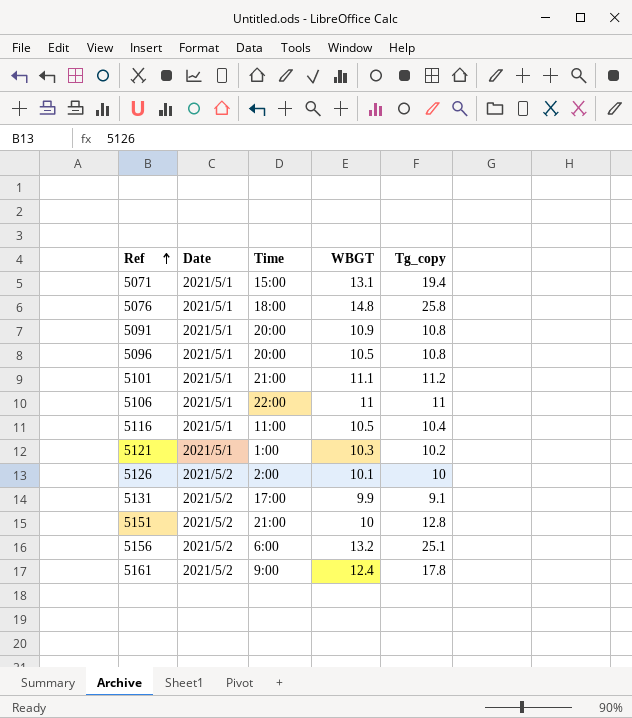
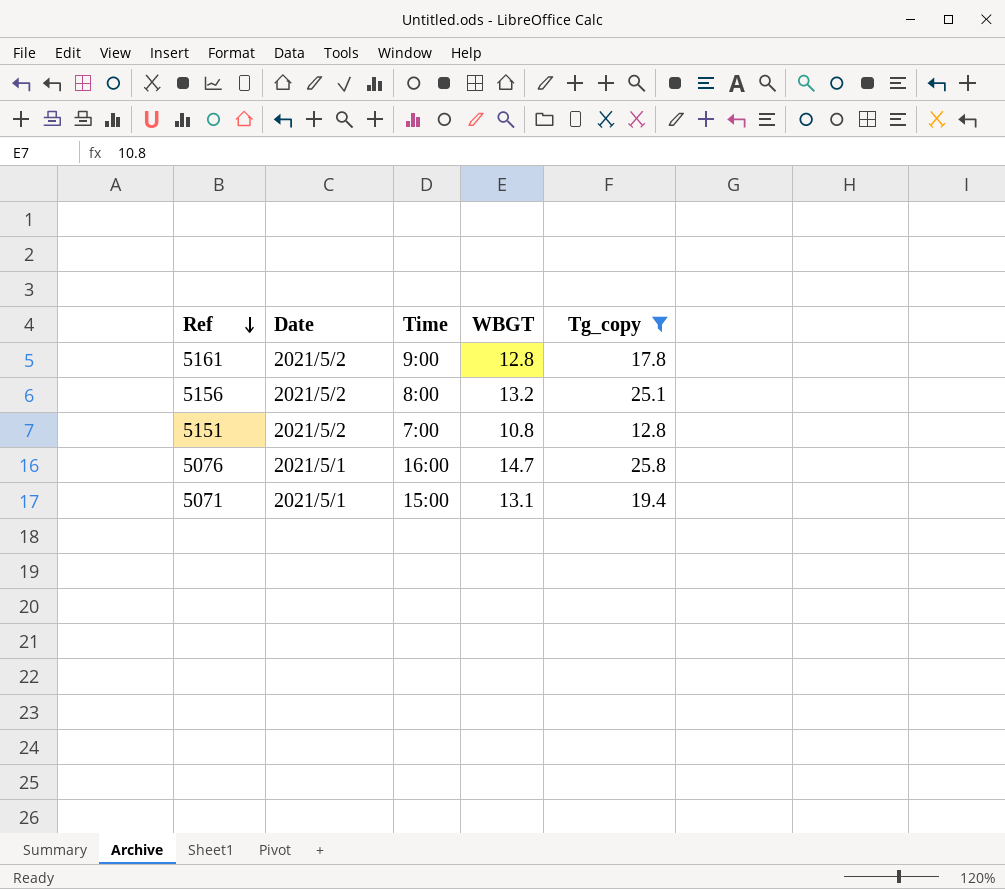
filter: none -> Tg_copy >= 12.8
row order: Ref ascending -> Ref descending
5161 | WBGT: 12.4 -> 12.8
5156 | Time: 6:00 -> 8:00
5151 | Time: 21:00 -> 7:00
5151 | WBGT: 10 -> 10.8
5076 | Time: 18:00 -> 16:00
5076 | WBGT: 14.8 -> 14.7

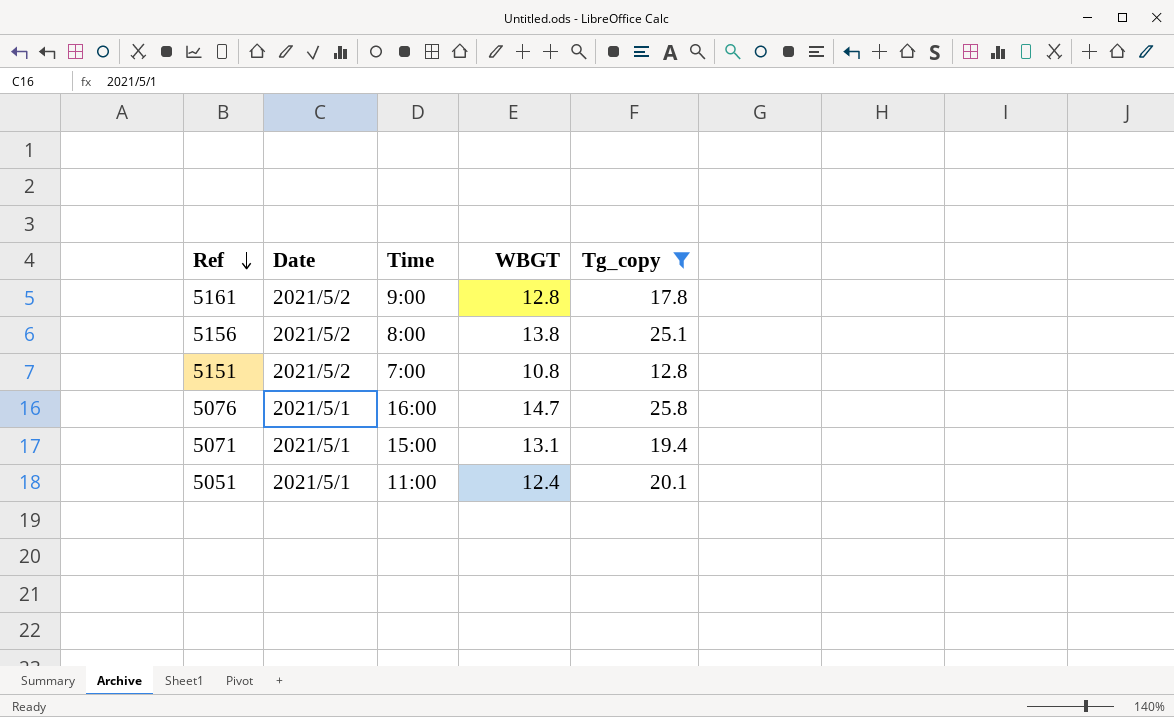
5156 | WBGT: 13.2 -> 13.8
row 5051: none -> 2021/5/1 | 11:00 | 12.4 | 20.1

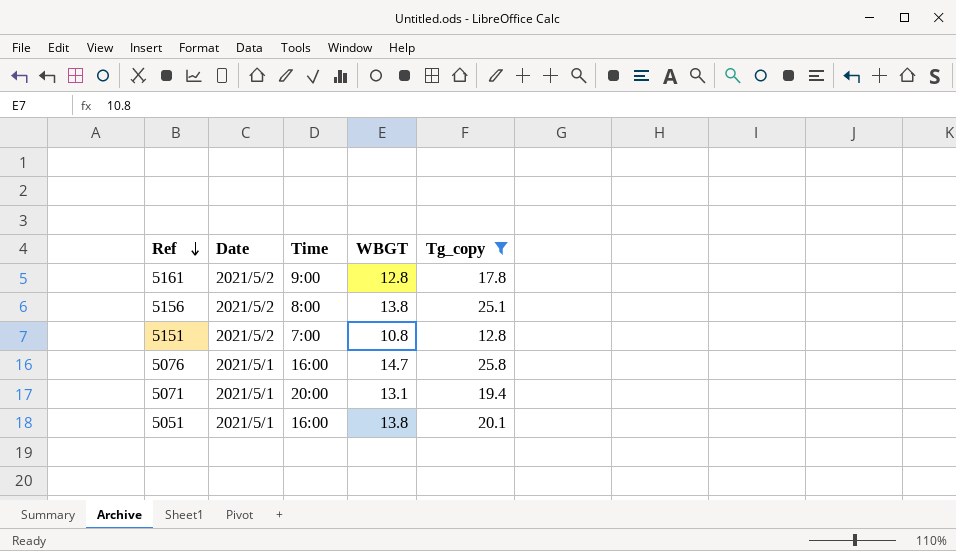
5071 | Time: 15:00 -> 20:00
5051 | Time: 11:00 -> 16:00
5051 | WBGT: 12.4 -> 13.8

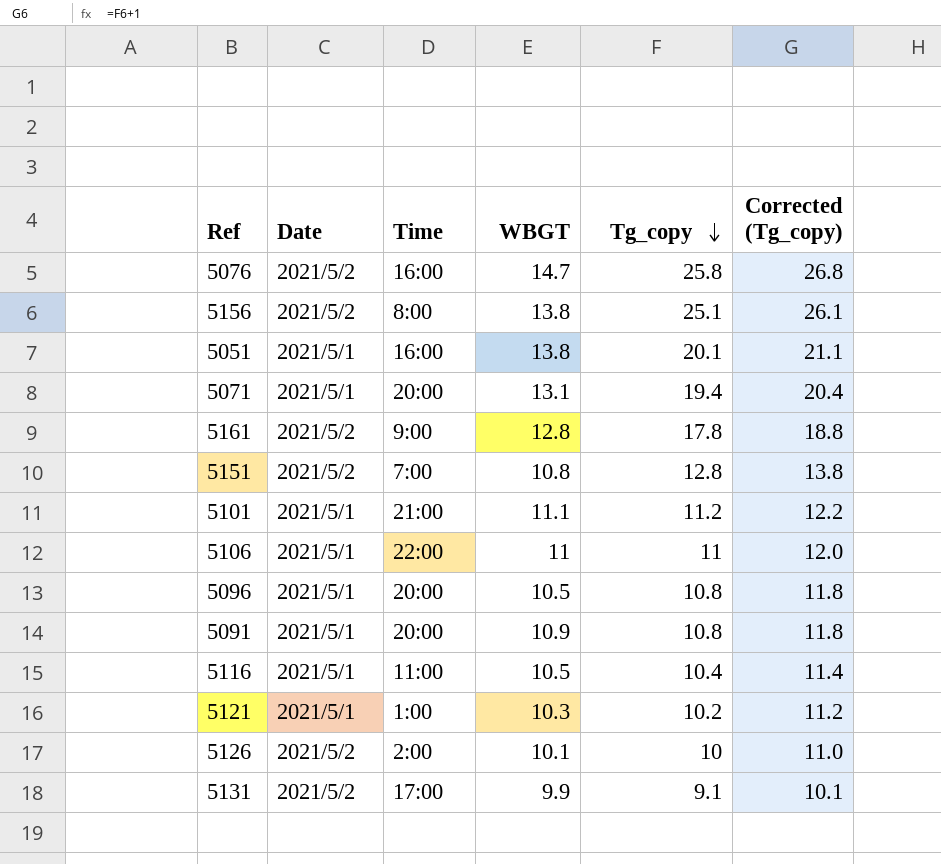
filter: Tg_copy >= 12.8 -> none
row order: Ref descending -> Tg_copy descending
column Corrected (Tg_copy) | formula: none -> [Tg_copy] + 1
5076 | Date: 2021/5/1 -> 2021/5/2

